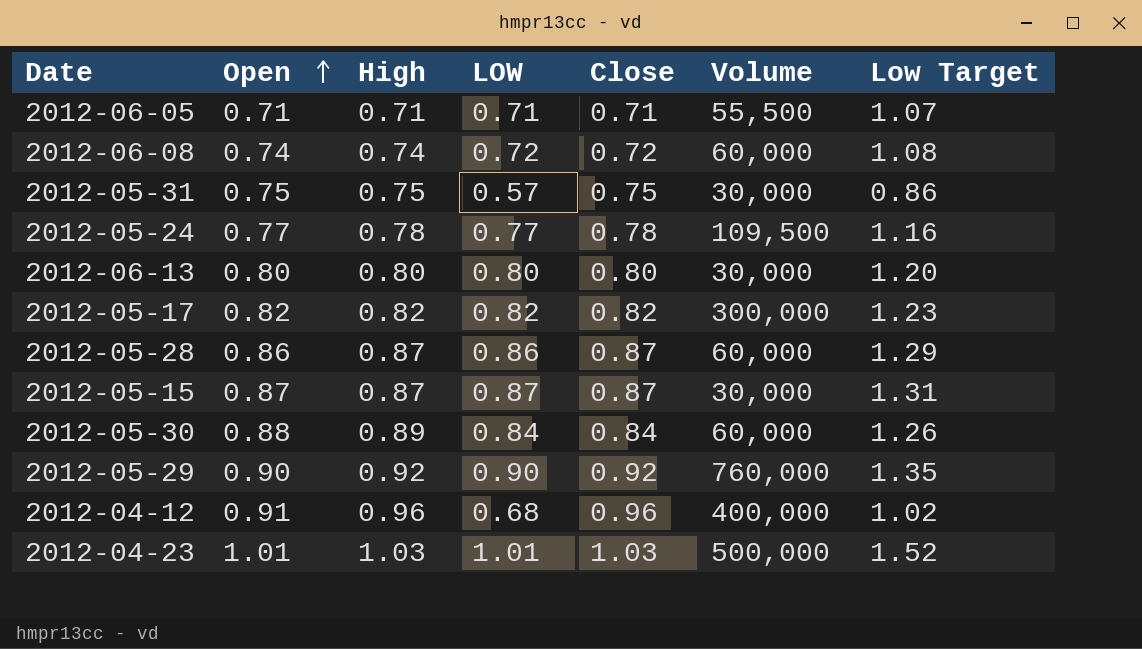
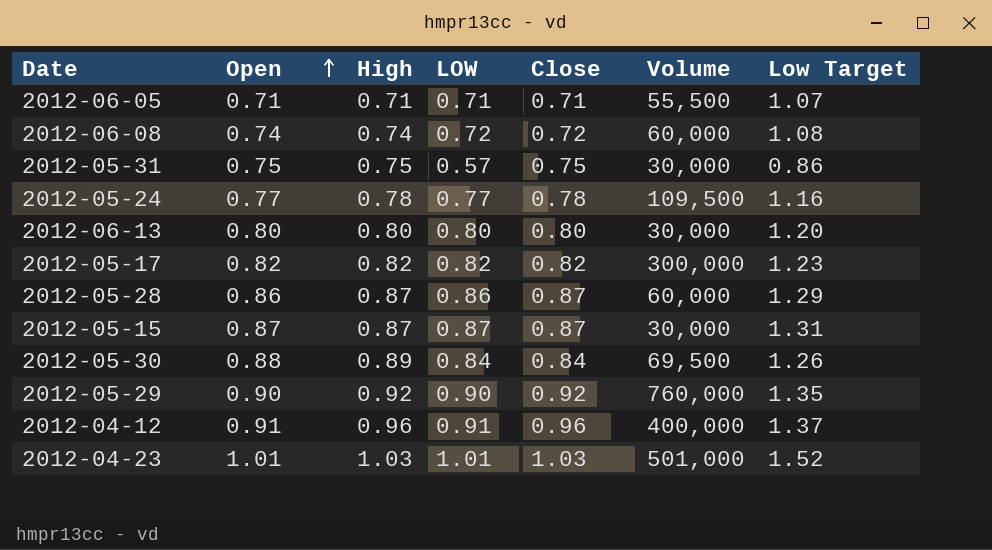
2012-05-30 | Volume: 60,000 -> 69,500
2012-04-12 | LOW: 0.68 -> 0.91
2012-04-12 | Low Target: 1.02 -> 1.37
2012-04-23 | Volume: 500,000 -> 501,000

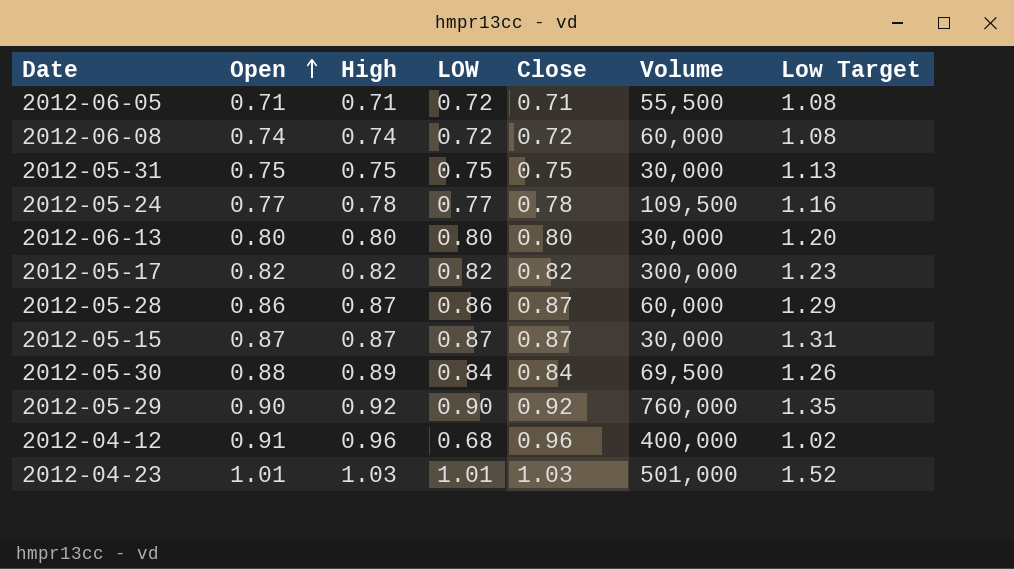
2012-06-05 | LOW: 0.71 -> 0.72
2012-06-05 | Low Target: 1.07 -> 1.08
2012-05-31 | LOW: 0.57 -> 0.75
2012-05-31 | Low Target: 0.86 -> 1.13
2012-04-12 | LOW: 0.91 -> 0.68
2012-04-12 | Low Target: 1.37 -> 1.02

